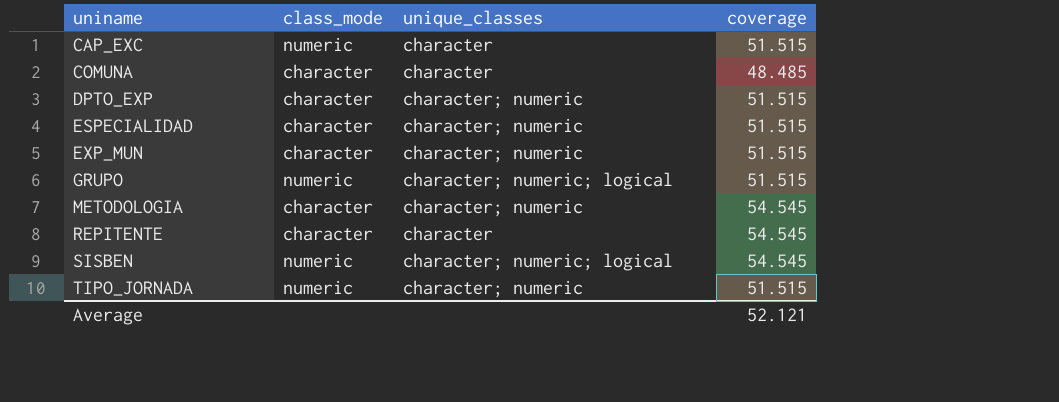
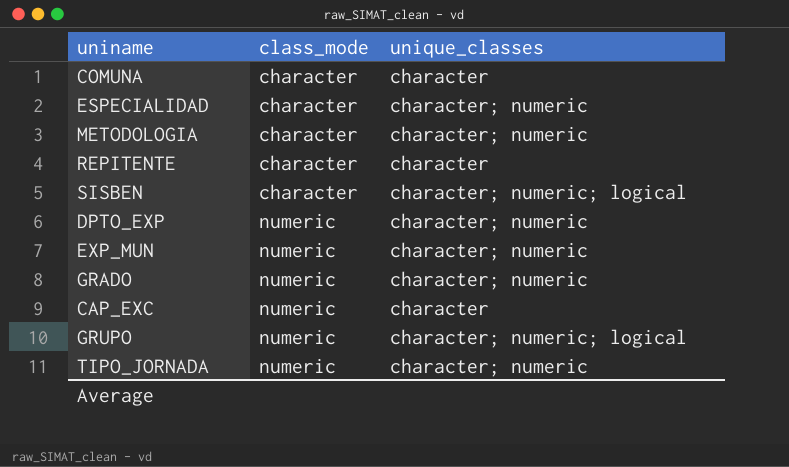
row order: uniname ascending -> class_mode ascending
column coverage | position: 4 -> none
SISBEN | class_mode: numeric -> character
DPTO_EXP | class_mode: character -> numeric
EXP_MUN | class_mode: character -> numeric
row GRADO: none -> numeric | character; numeric

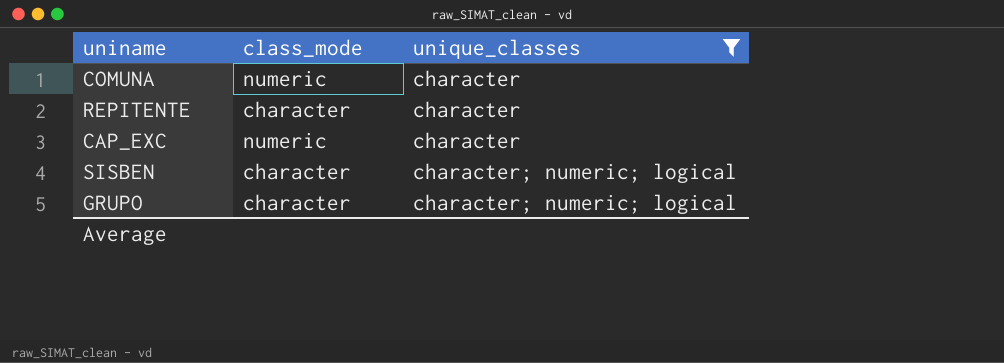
filter: none -> unique_classes != character; numeric
row order: class_mode ascending -> unique_classes ascending
COMUNA | class_mode: character -> numeric
GRUPO | class_mode: numeric -> character

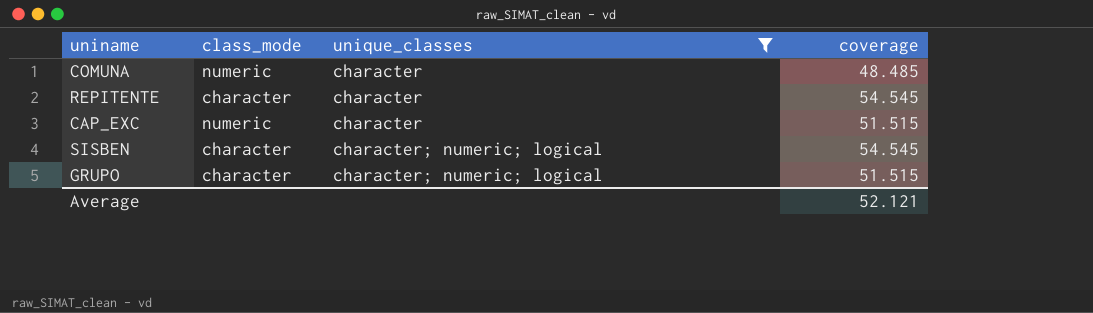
column coverage | position: none -> 4

